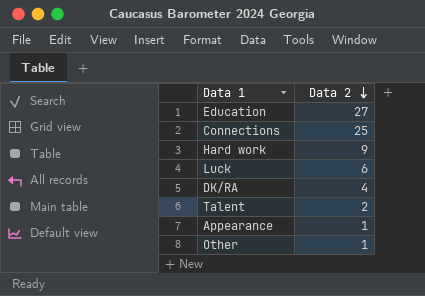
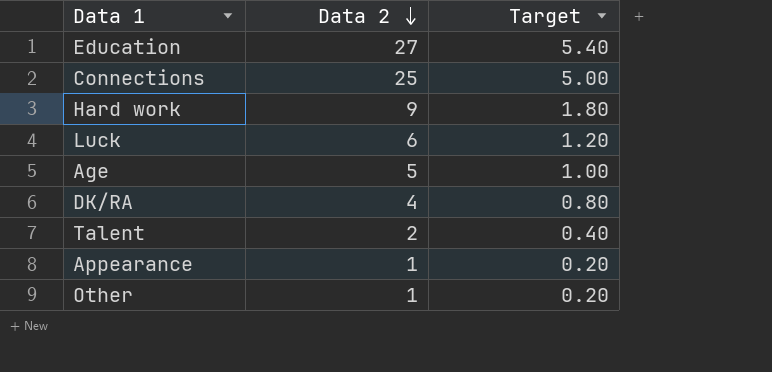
column Target | formula: none -> [Data 2] * 0.2
row Age: none -> 5 | 1.00

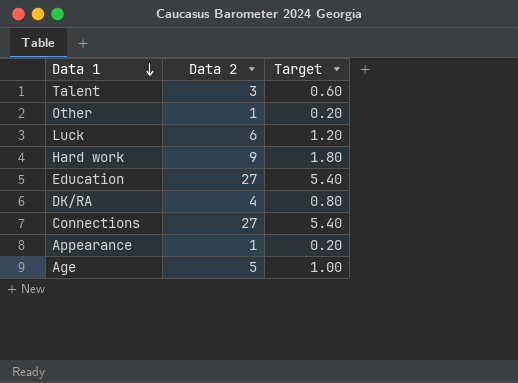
row order: Data 2 descending -> Data 1 descending
Talent | Data 2: 2 -> 3
Talent | Target: 0.40 -> 0.60
Connections | Data 2: 25 -> 27
Connections | Target: 5.00 -> 5.40

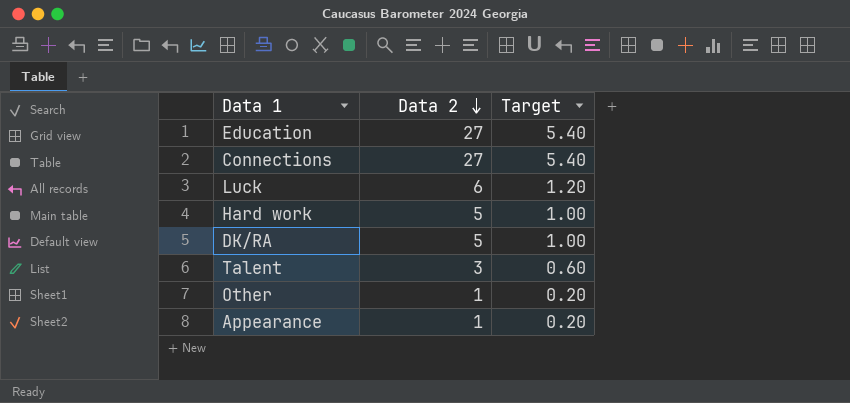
row order: Data 1 descending -> Data 2 descending
row Age: 5 | 1.00 -> none
Hard work | Data 2: 9 -> 5
Hard work | Target: 1.80 -> 1.00
DK/RA | Data 2: 4 -> 5
DK/RA | Target: 0.80 -> 1.00

